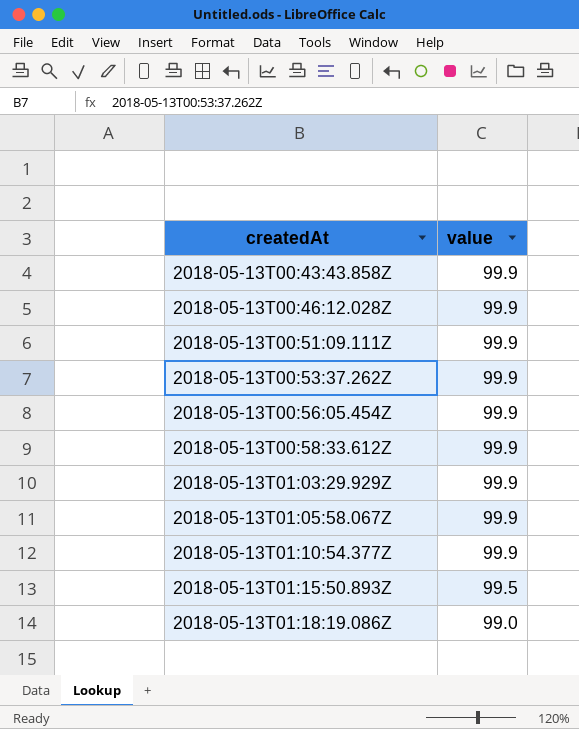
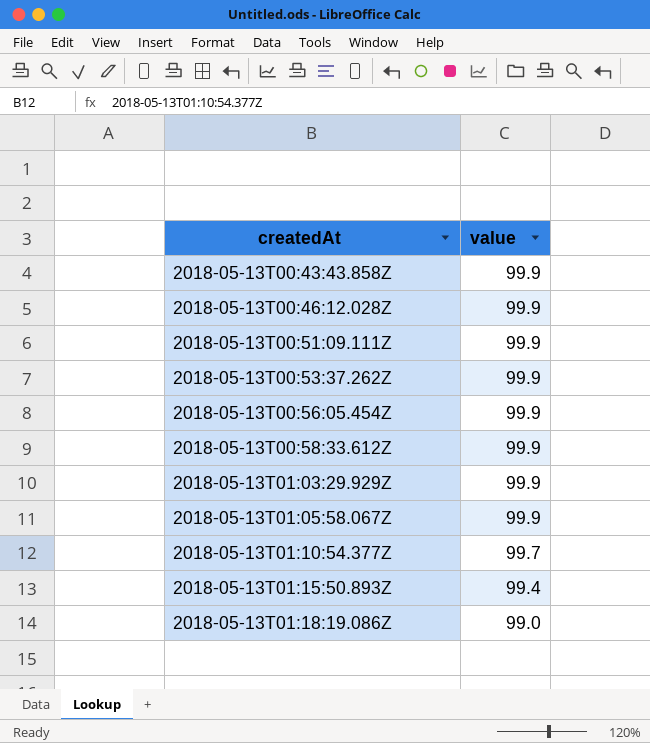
2018-05-13T01:10:54.377Z | value: 99.9 -> 99.7
2018-05-13T01:15:50.893Z | value: 99.5 -> 99.4

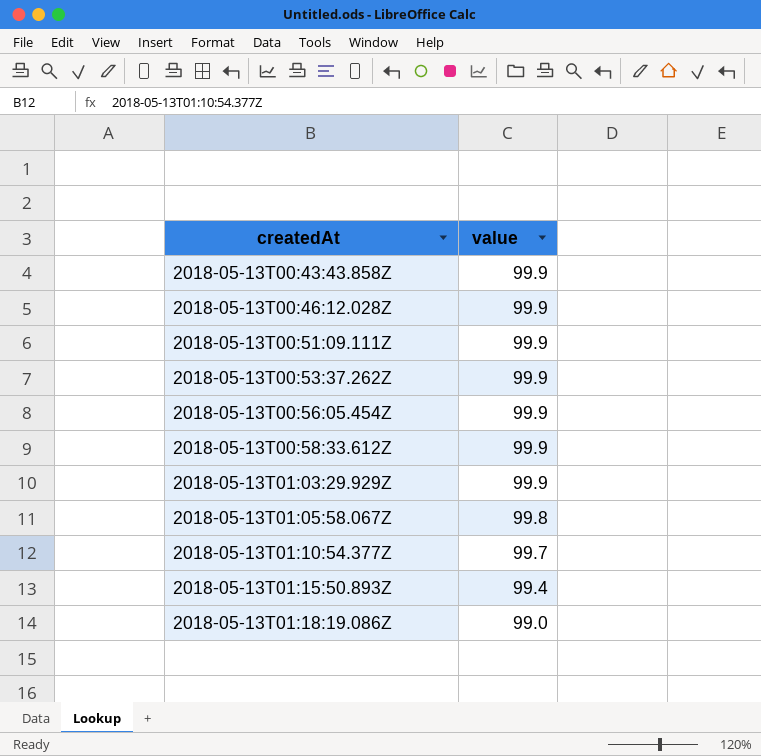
2018-05-13T01:05:58.067Z | value: 99.9 -> 99.8

